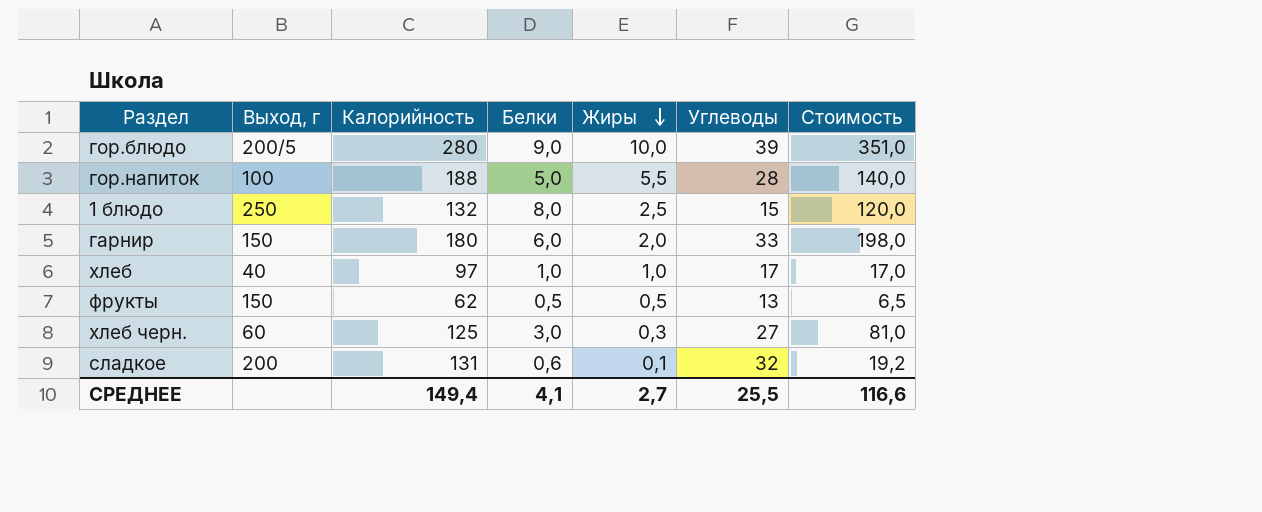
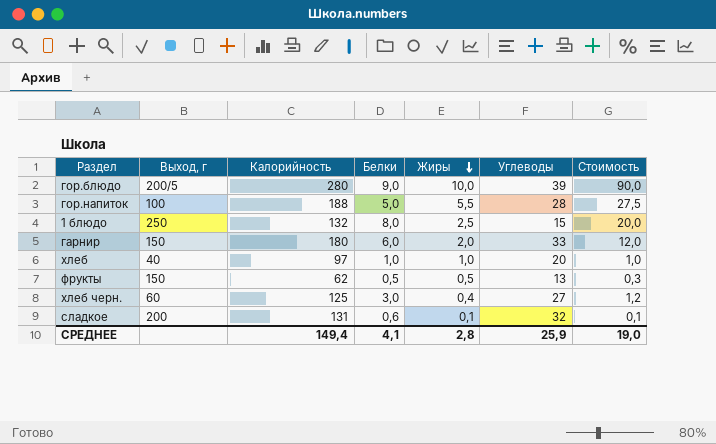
column Стоимость | formula: [Белки] * [Углеводы] -> [Белки] * [Жиры]
хлеб | Углеводы: 17 -> 20
хлеб черн. | Жиры: 0,3 -> 0,4
СРЕДНЕЕ | Жиры: 2,7 -> 2,8
СРЕДНЕЕ | Углеводы: 25,5 -> 25,9
СРЕДНЕЕ | Стоимость: 116,6 -> 19,0

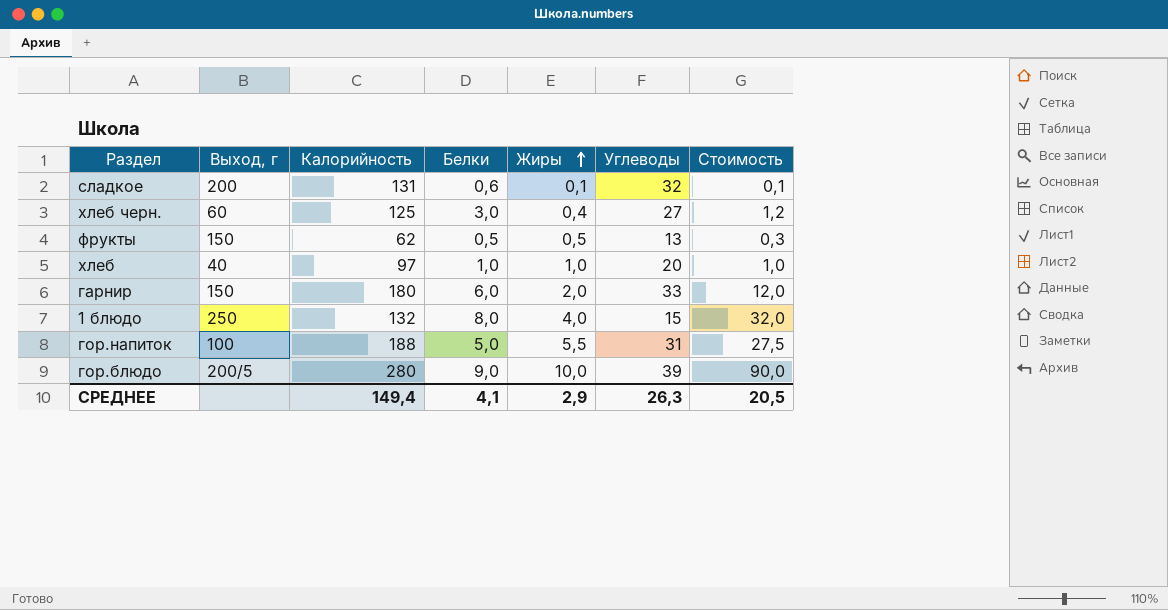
row order: Жиры descending -> Жиры ascending
1 блюдо | Жиры: 2,5 -> 4,0
1 блюдо | Стоимость: 20,0 -> 32,0
гор.напиток | Углеводы: 28 -> 31
СРЕДНЕЕ | Жиры: 2,8 -> 2,9
СРЕДНЕЕ | Углеводы: 25,9 -> 26,3
СРЕДНЕЕ | Стоимость: 19,0 -> 20,5

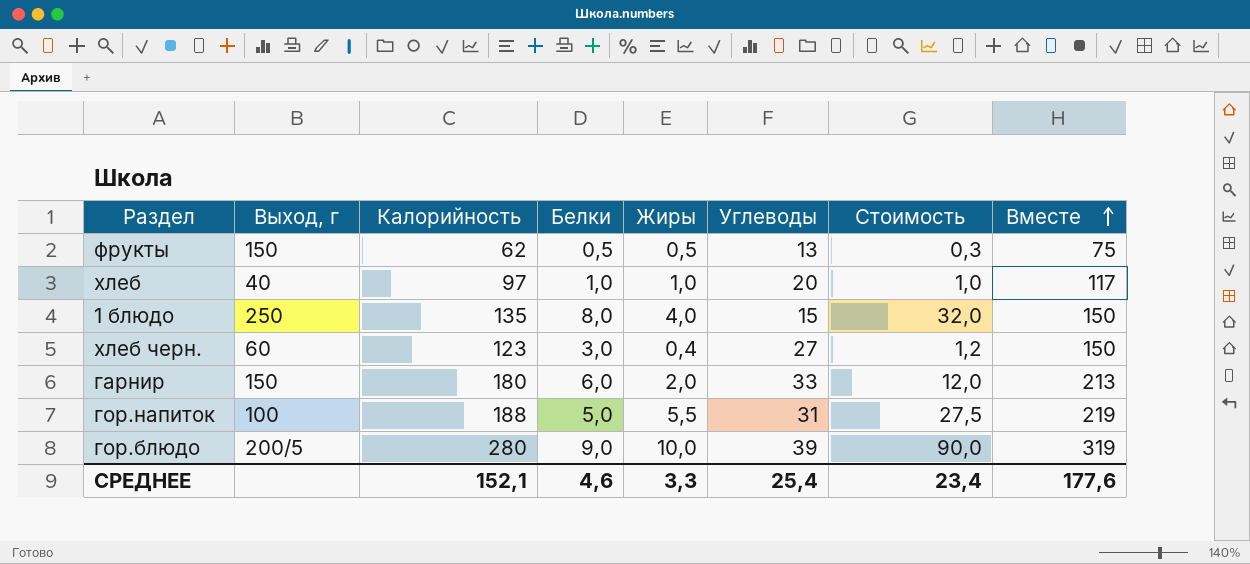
row order: Жиры ascending -> Вместе ascending
column Вместе | formula: none -> [Калорийность] + [Углеводы]
row сладкое: 200 | 131 | 0,6 | 0,1 | 32 | 0,1 -> none
1 блюдо | Калорийность: 132 -> 135
хлеб черн. | Калорийность: 125 -> 123
СРЕДНЕЕ | Калорийность: 149,4 -> 152,1
СРЕДНЕЕ | Белки: 4,1 -> 4,6
СРЕДНЕЕ | Жиры: 2,9 -> 3,3
СРЕДНЕЕ | Углеводы: 26,3 -> 25,4
СРЕДНЕЕ | Стоимость: 20,5 -> 23,4

